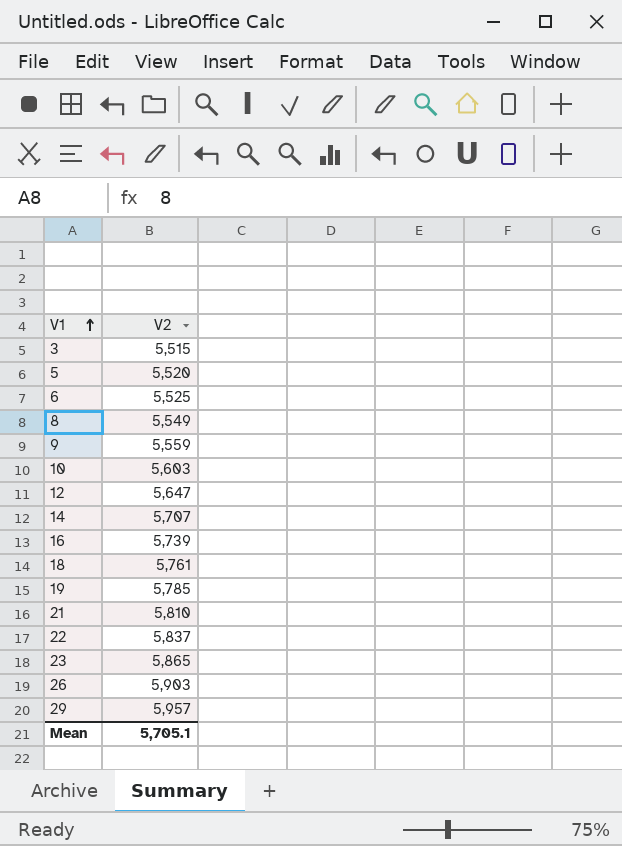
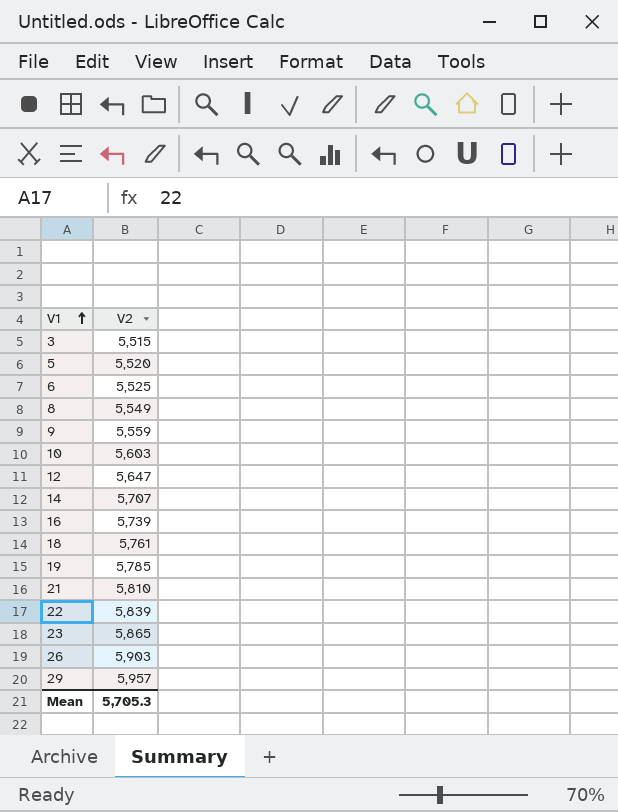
22 | V2: 5,837 -> 5,839
Mean | V2: 5,705.1 -> 5,705.3

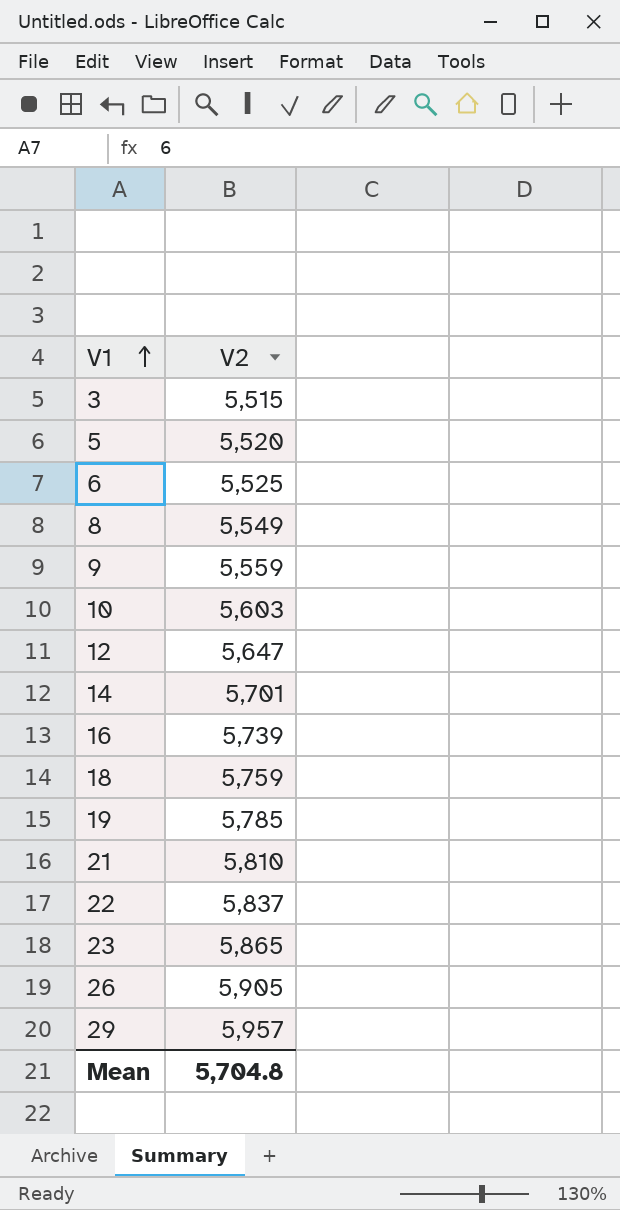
14 | V2: 5,707 -> 5,701
18 | V2: 5,761 -> 5,759
22 | V2: 5,839 -> 5,837
26 | V2: 5,903 -> 5,905
Mean | V2: 5,705.3 -> 5,704.8

